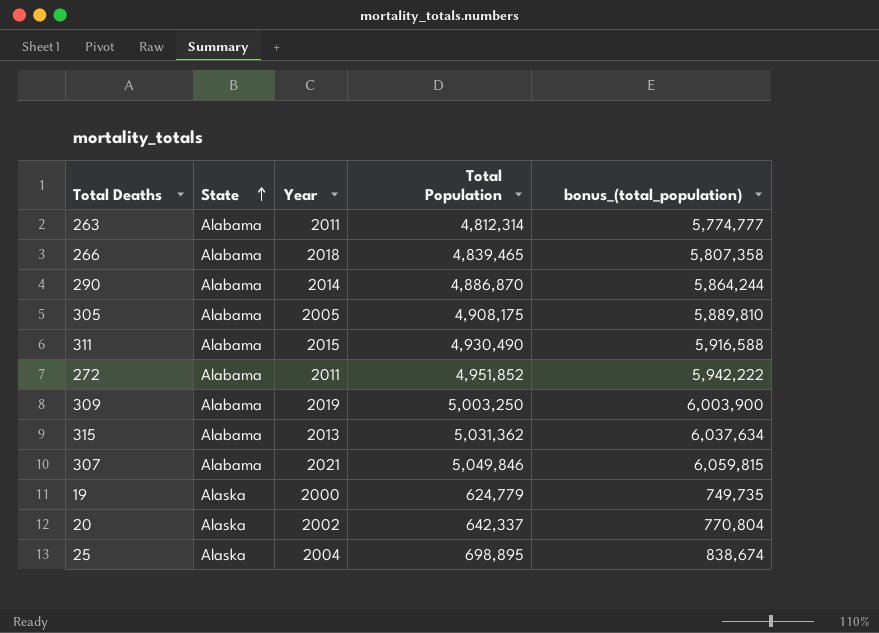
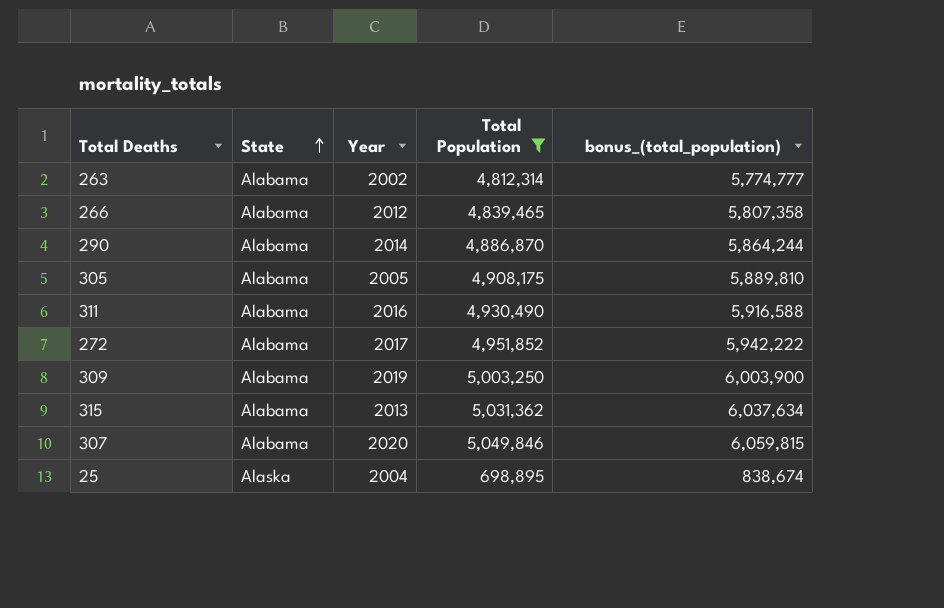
filter: none -> Total Population >= 698,895
263 | Year: 2011 -> 2002
266 | Year: 2018 -> 2012
311 | Year: 2015 -> 2016
272 | Year: 2011 -> 2017
307 | Year: 2021 -> 2020

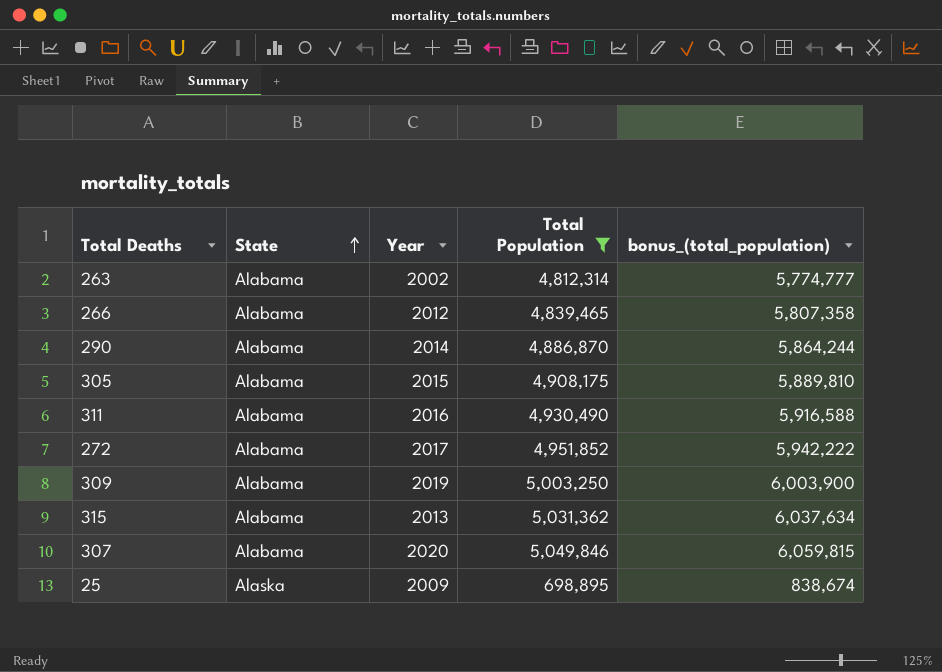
305 | Year: 2005 -> 2015
25 | Year: 2004 -> 2009

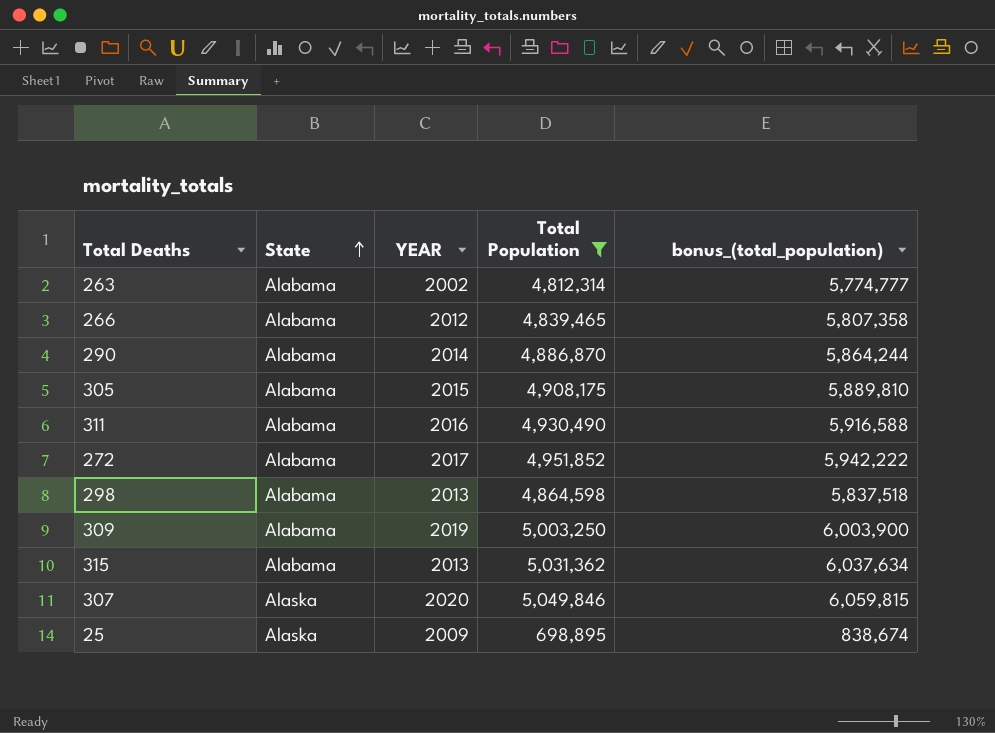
column name: Year -> YEAR
row 298: none -> Alabama | 2013 | 4,864,598 | 5,837,518
307 | State: Alabama -> Alaska

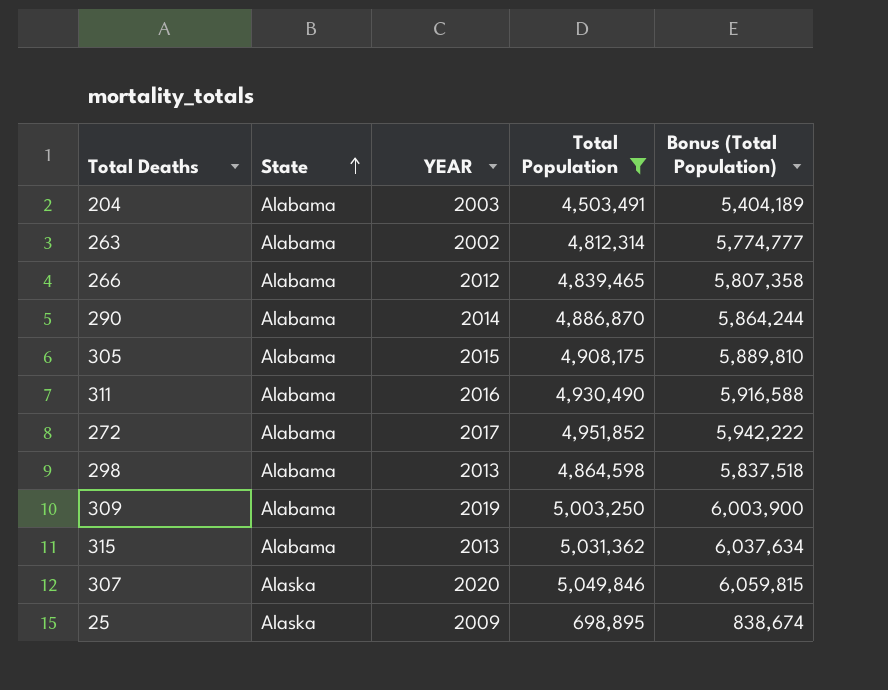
column name: bonus_(total_population) -> Bonus (Total Population)
row 204: none -> Alabama | 2003 | 4,503,491 | 5,404,189

